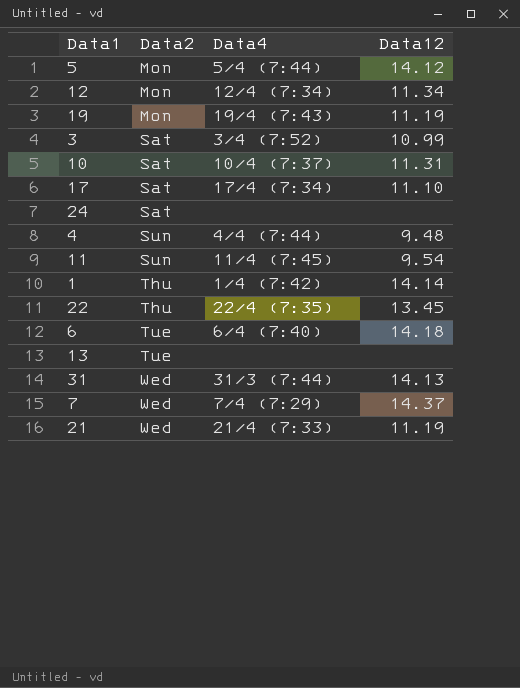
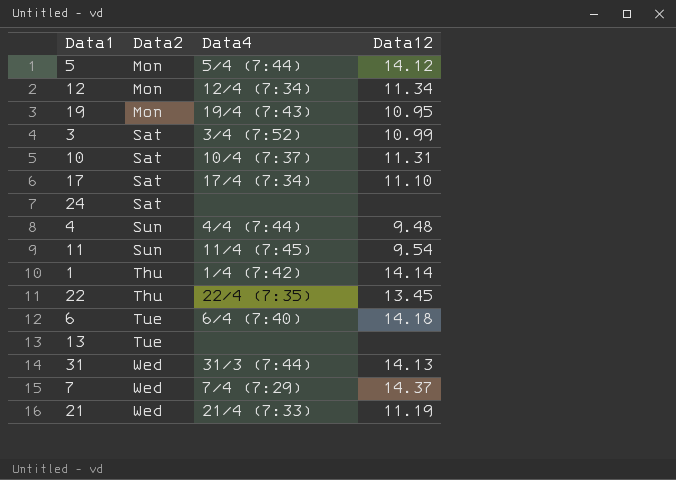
19 | Data12: 11.19 -> 10.95

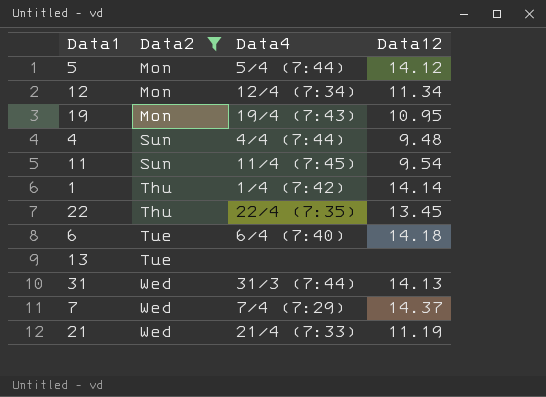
filter: none -> Data2 != Sat

